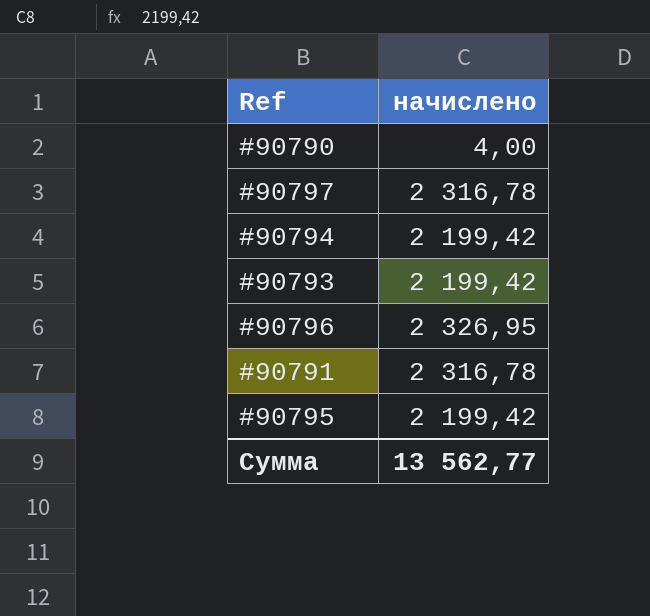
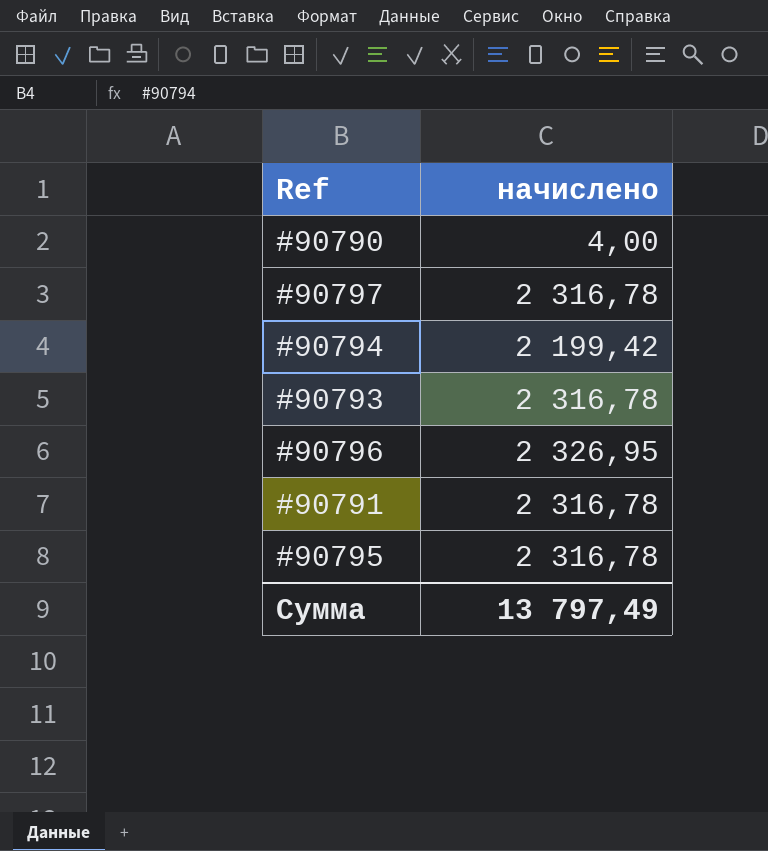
#90793 | начислено: 2 199,42 -> 2 316,78
#90795 | начислено: 2 199,42 -> 2 316,78
Сумма | начислено: 13 562,77 -> 13 797,49

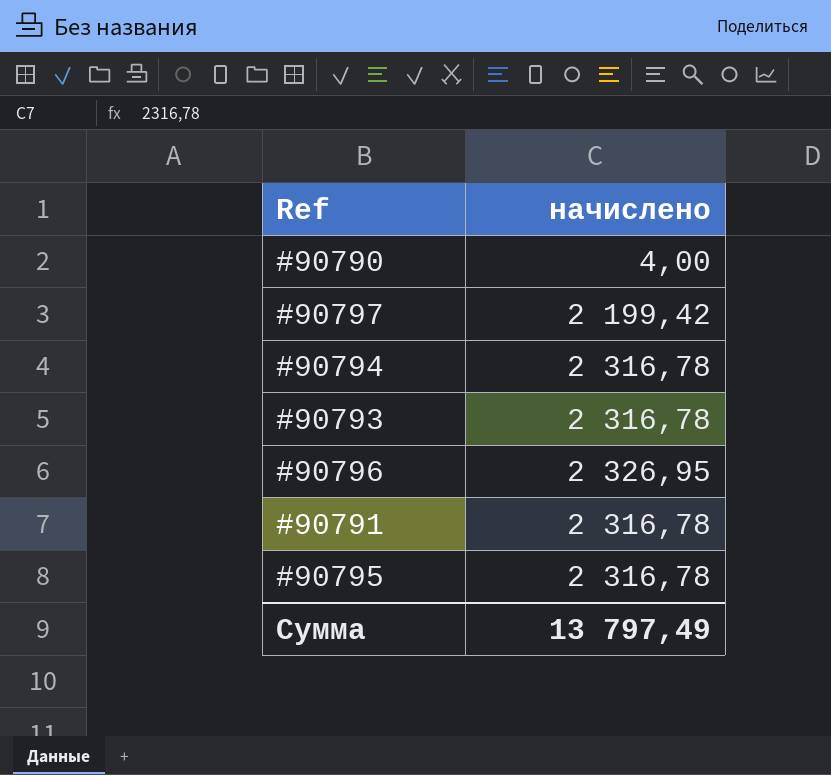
#90797 | начислено: 2 316,78 -> 2 199,42
#90794 | начислено: 2 199,42 -> 2 316,78

